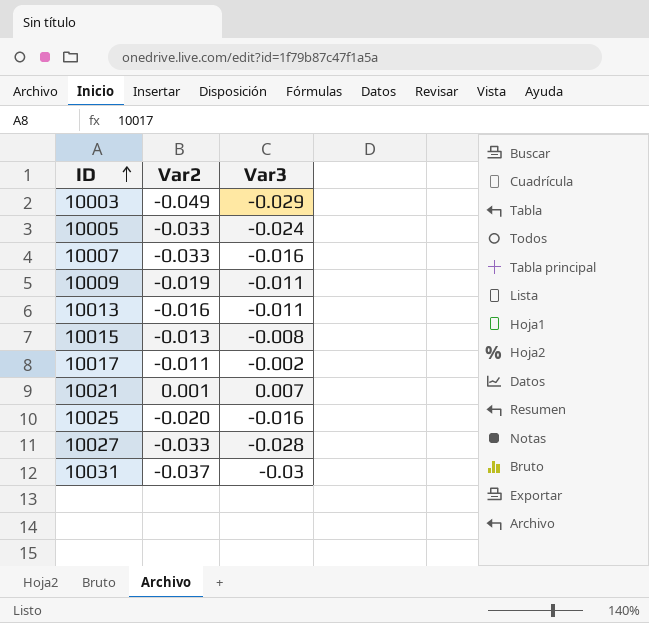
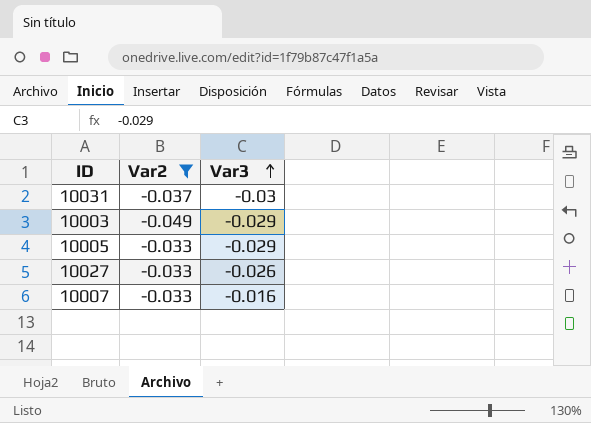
filter: none -> Var2 <= -0.033
row order: ID ascending -> Var3 ascending
10005 | Var3: -0.024 -> -0.029
10027 | Var3: -0.028 -> -0.026

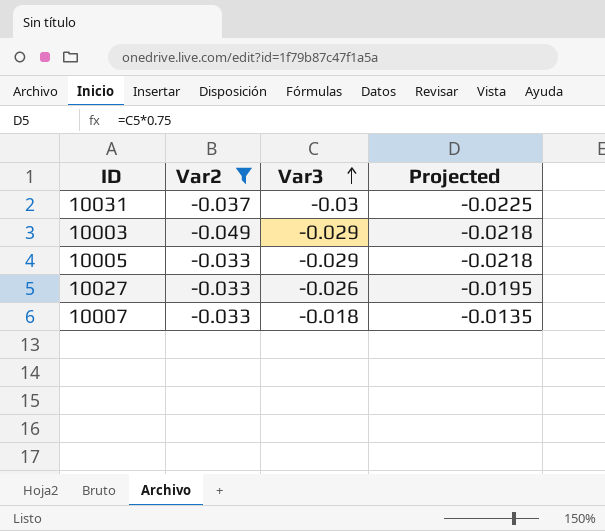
column Projected | formula: none -> [Var3] * 0.75
10007 | Var3: -0.016 -> -0.018

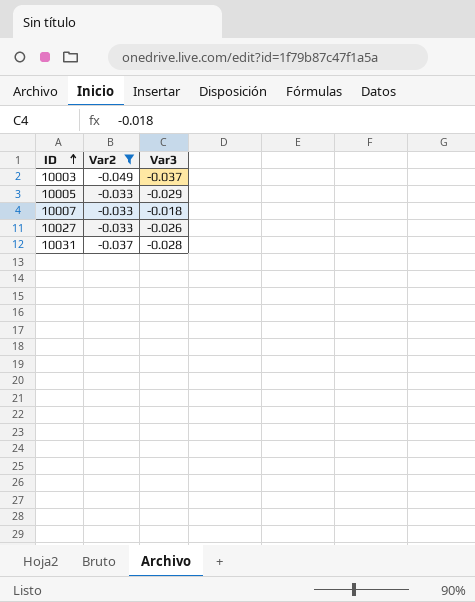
row order: Var3 ascending -> ID ascending
column Projected | formula: [Var3] * 0.75 -> none
10003 | Var3: -0.029 -> -0.037
10031 | Var3: -0.03 -> -0.028

